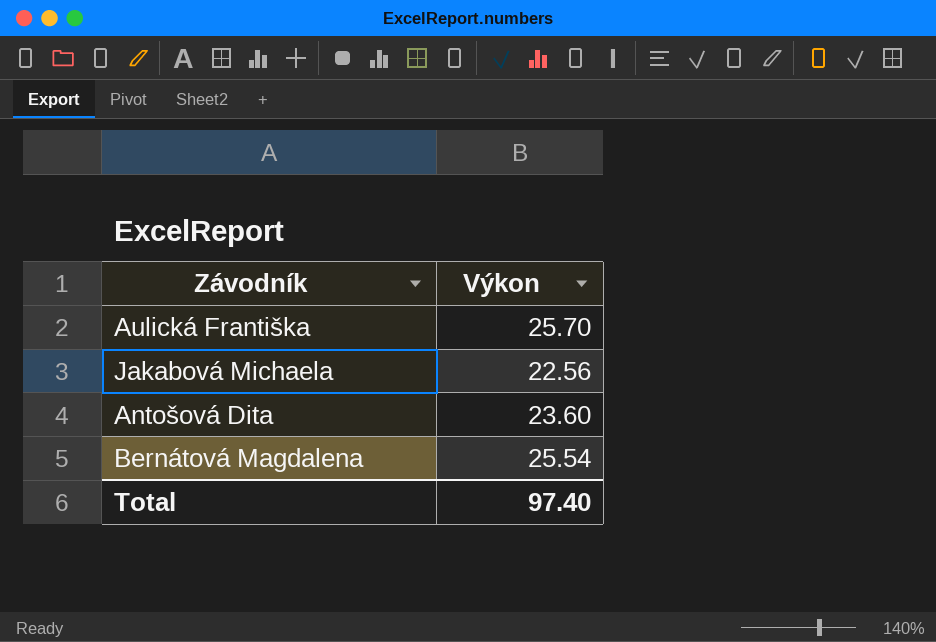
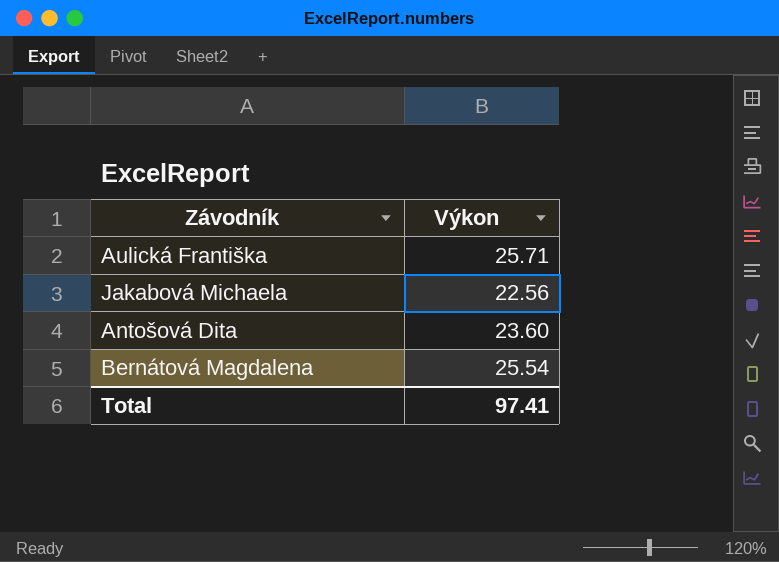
Aulická Františka | Výkon: 25.70 -> 25.71
Total | Výkon: 97.40 -> 97.41

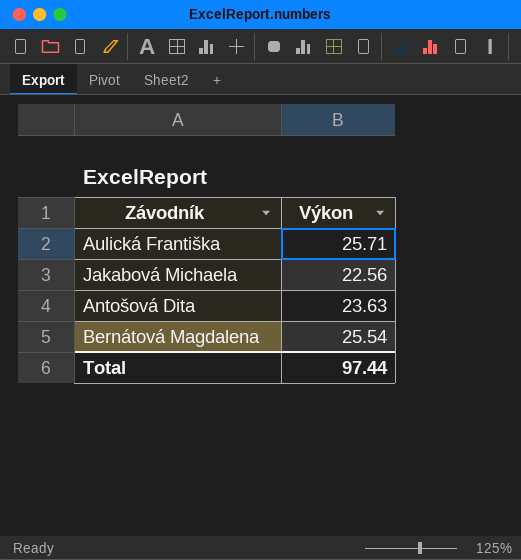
Antošová Dita | Výkon: 23.60 -> 23.63
Total | Výkon: 97.41 -> 97.44

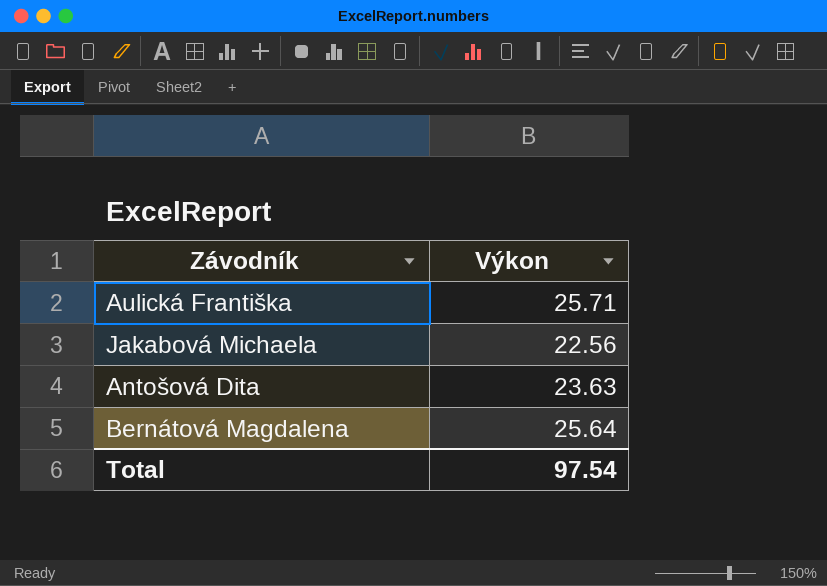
Bernátová Magdalena | Výkon: 25.54 -> 25.64
Total | Výkon: 97.44 -> 97.54

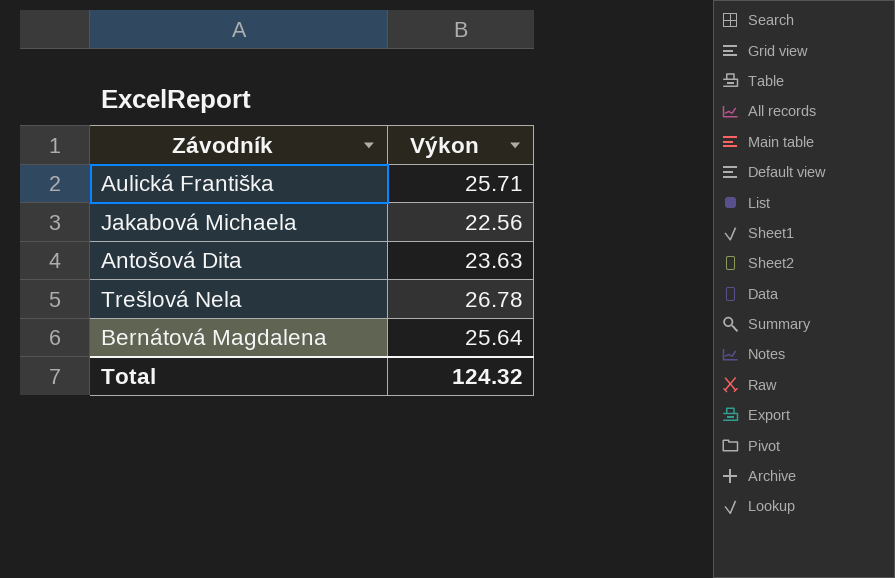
row Trešlová Nela: none -> 26.78
Total | Výkon: 97.54 -> 124.32

